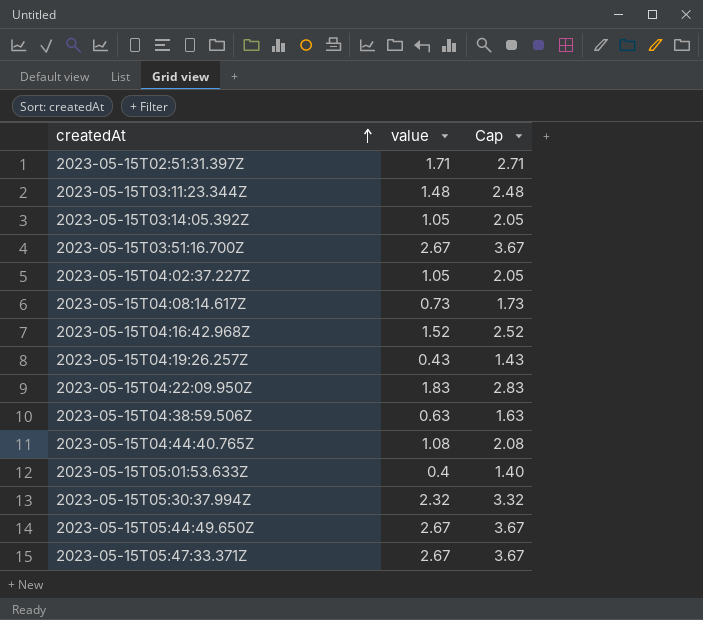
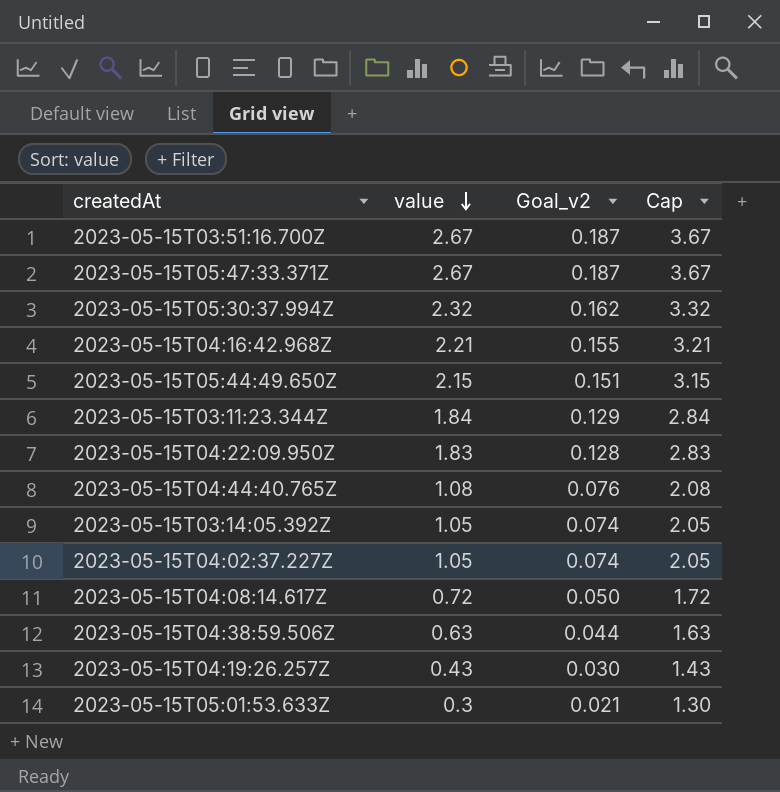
row order: createdAt ascending -> value descending
column Goal_v2 | formula: none -> [value] * 0.07
row 2023-05-15T02:51:31.397Z: 1.71 | 2.71 -> none
2023-05-15T04:16:42.968Z | value: 1.52 -> 2.21
2023-05-15T04:16:42.968Z | Cap: 2.52 -> 3.21
2023-05-15T05:44:49.650Z | value: 2.67 -> 2.15
2023-05-15T05:44:49.650Z | Cap: 3.67 -> 3.15
2023-05-15T03:11:23.344Z | value: 1.48 -> 1.84
2023-05-15T03:11:23.344Z | Cap: 2.48 -> 2.84
2023-05-15T04:08:14.617Z | value: 0.73 -> 0.72
2023-05-15T04:08:14.617Z | Cap: 1.73 -> 1.72
2023-05-15T05:01:53.633Z | value: 0.4 -> 0.3
2023-05-15T05:01:53.633Z | Cap: 1.40 -> 1.30

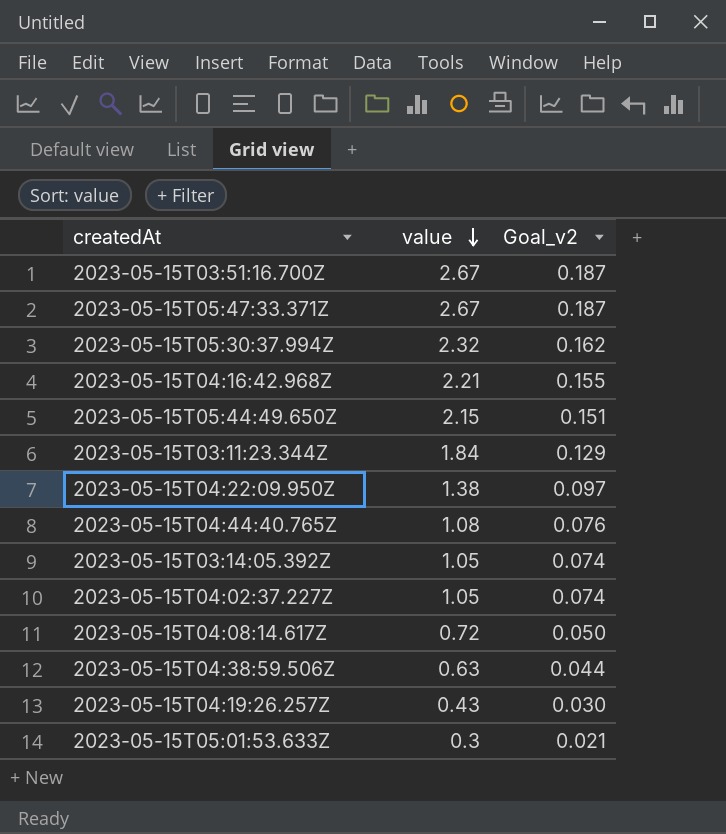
column Cap | formula: [value] + 1 -> none
2023-05-15T04:22:09.950Z | value: 1.83 -> 1.38
2023-05-15T04:22:09.950Z | Goal_v2: 0.128 -> 0.097

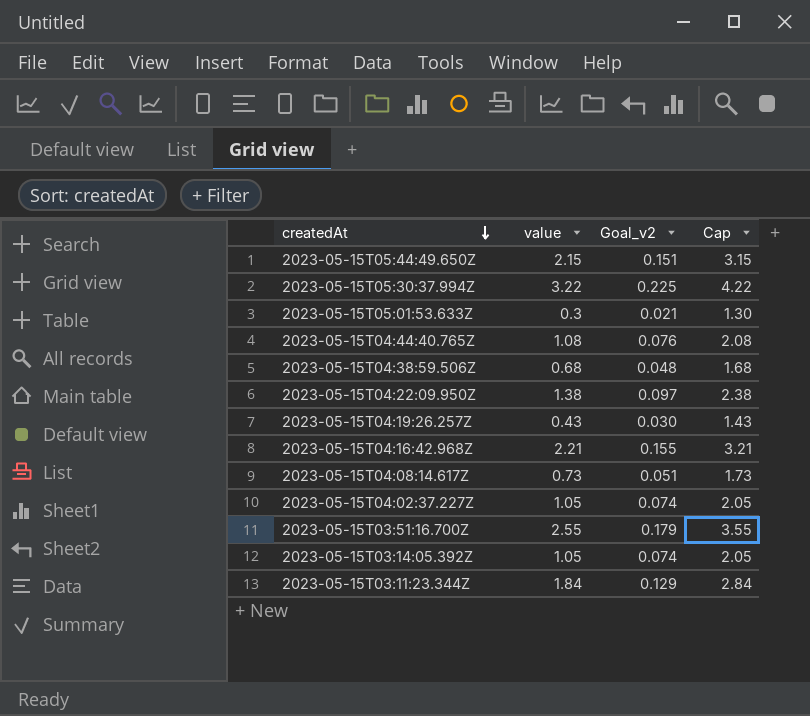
row order: value descending -> createdAt descending
column Cap | formula: none -> [value] + 1
row 2023-05-15T05:47:33.371Z: 2.67 | 0.187 -> none
2023-05-15T05:30:37.994Z | value: 2.32 -> 3.22
2023-05-15T05:30:37.994Z | Goal_v2: 0.162 -> 0.225
2023-05-15T04:38:59.506Z | value: 0.63 -> 0.68
2023-05-15T04:38:59.506Z | Goal_v2: 0.044 -> 0.048
2023-05-15T04:08:14.617Z | value: 0.72 -> 0.73
2023-05-15T04:08:14.617Z | Goal_v2: 0.050 -> 0.051
2023-05-15T03:51:16.700Z | value: 2.67 -> 2.55
2023-05-15T03:51:16.700Z | Goal_v2: 0.187 -> 0.179

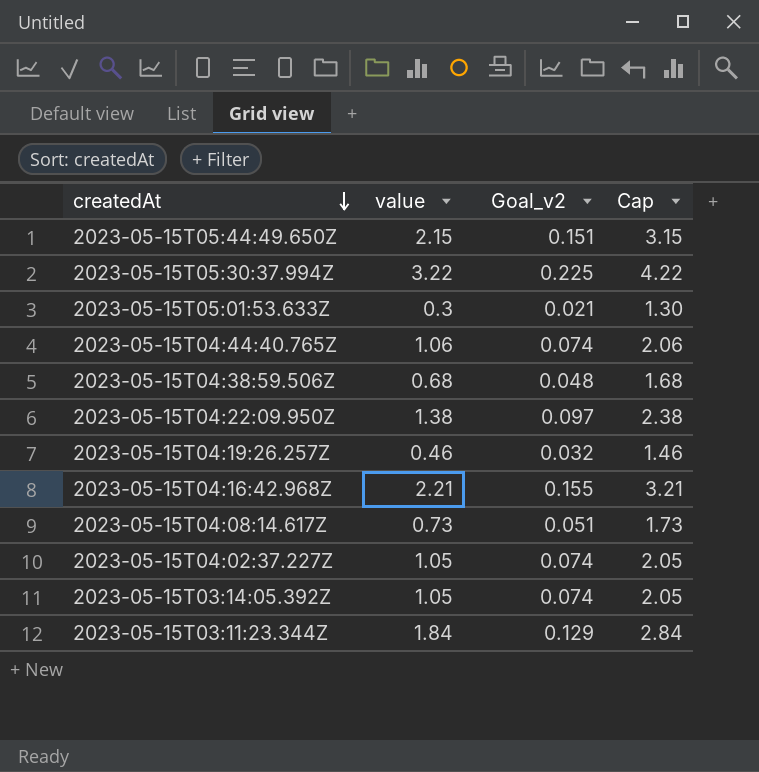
row 2023-05-15T03:51:16.700Z: 2.55 | 0.179 | 3.55 -> none
2023-05-15T04:44:40.765Z | value: 1.08 -> 1.06
2023-05-15T04:44:40.765Z | Goal_v2: 0.076 -> 0.074
2023-05-15T04:44:40.765Z | Cap: 2.08 -> 2.06
2023-05-15T04:19:26.257Z | value: 0.43 -> 0.46
2023-05-15T04:19:26.257Z | Goal_v2: 0.030 -> 0.032
2023-05-15T04:19:26.257Z | Cap: 1.43 -> 1.46

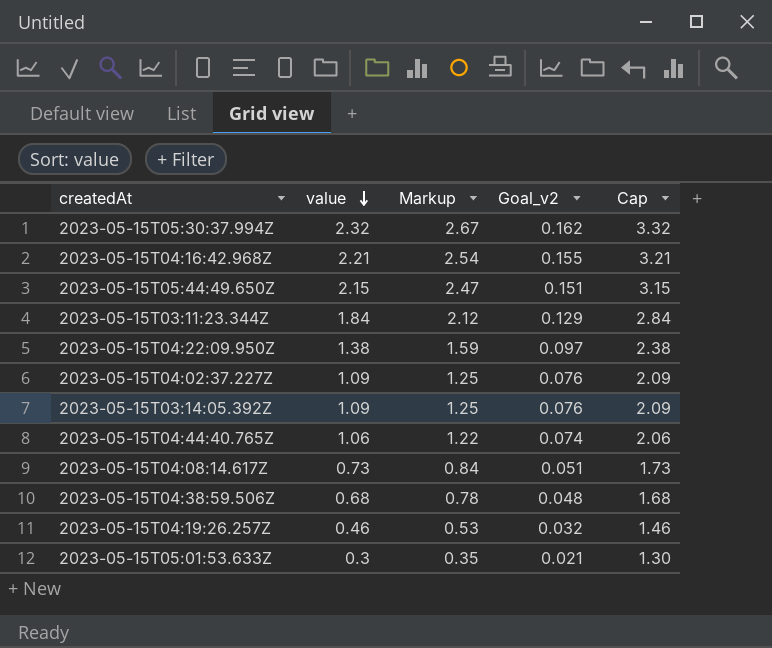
row order: createdAt descending -> value descending
column Markup | formula: none -> [value] * 1.15
2023-05-15T05:30:37.994Z | value: 3.22 -> 2.32
2023-05-15T05:30:37.994Z | Goal_v2: 0.225 -> 0.162
2023-05-15T05:30:37.994Z | Cap: 4.22 -> 3.32
2023-05-15T04:02:37.227Z | value: 1.05 -> 1.09
2023-05-15T04:02:37.227Z | Goal_v2: 0.074 -> 0.076
2023-05-15T04:02:37.227Z | Cap: 2.05 -> 2.09
2023-05-15T03:14:05.392Z | value: 1.05 -> 1.09
2023-05-15T03:14:05.392Z | Goal_v2: 0.074 -> 0.076
2023-05-15T03:14:05.392Z | Cap: 2.05 -> 2.09

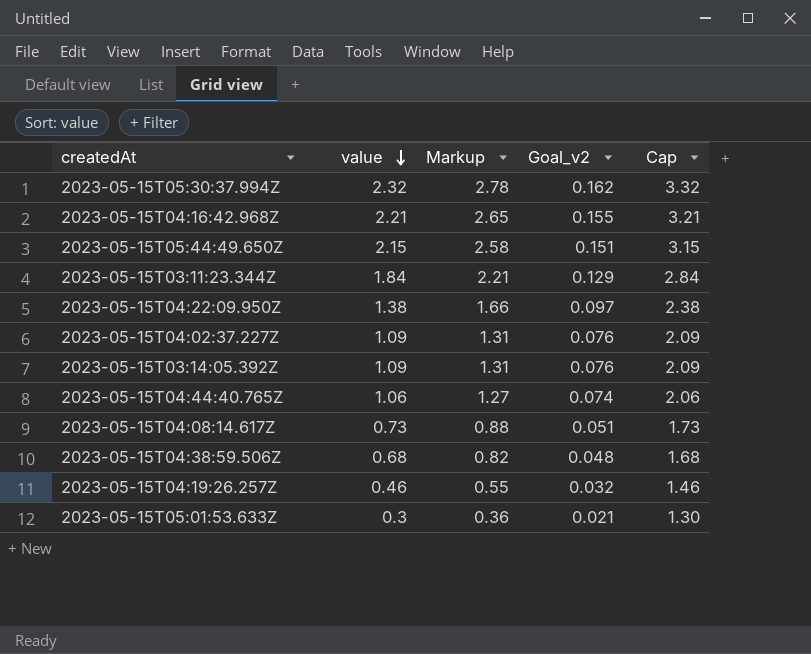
column Markup | formula: [value] * 1.15 -> [value] * 1.2

